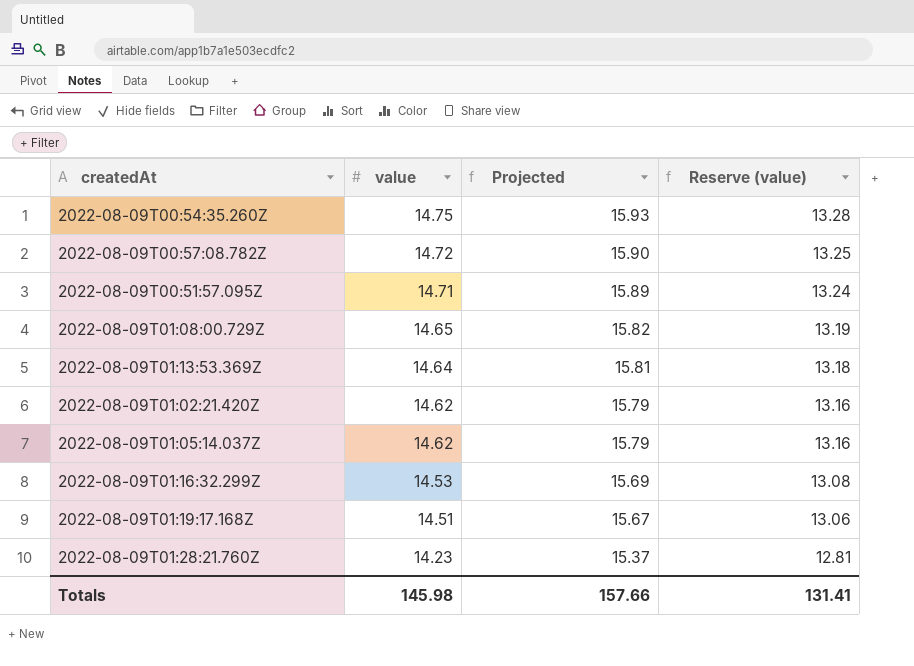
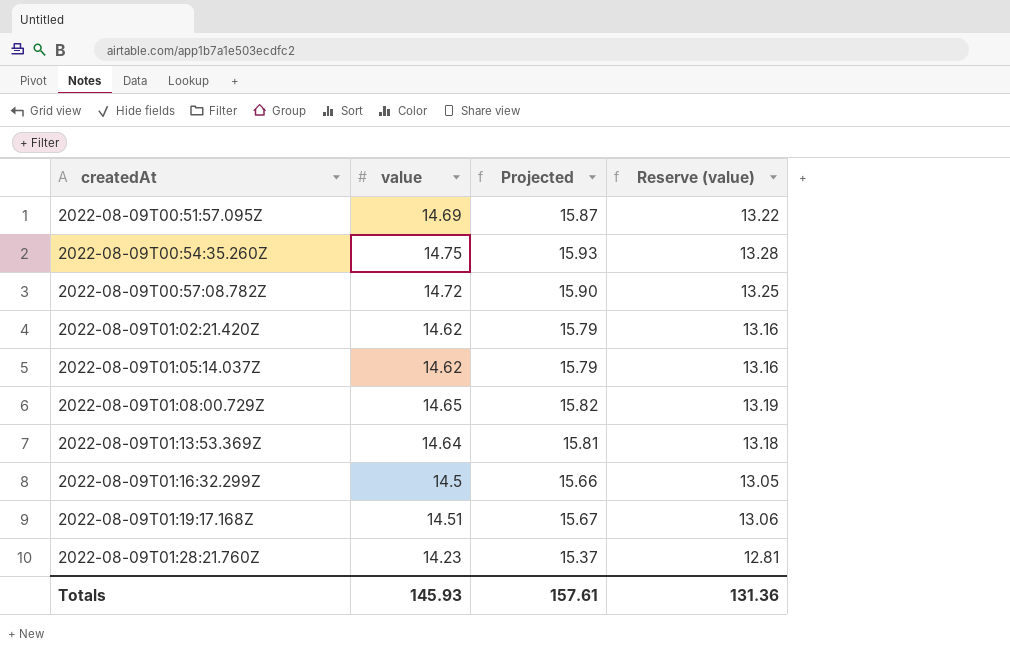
row order: value descending -> createdAt ascending
2022-08-09T00:51:57.095Z | value: 14.71 -> 14.69
2022-08-09T00:51:57.095Z | Projected: 15.89 -> 15.87
2022-08-09T00:51:57.095Z | Reserve (value): 13.24 -> 13.22
2022-08-09T01:16:32.299Z | value: 14.53 -> 14.5
2022-08-09T01:16:32.299Z | Projected: 15.69 -> 15.66
2022-08-09T01:16:32.299Z | Reserve (value): 13.08 -> 13.05
Totals | value: 145.98 -> 145.93
Totals | Projected: 157.66 -> 157.61
Totals | Reserve (value): 131.41 -> 131.36

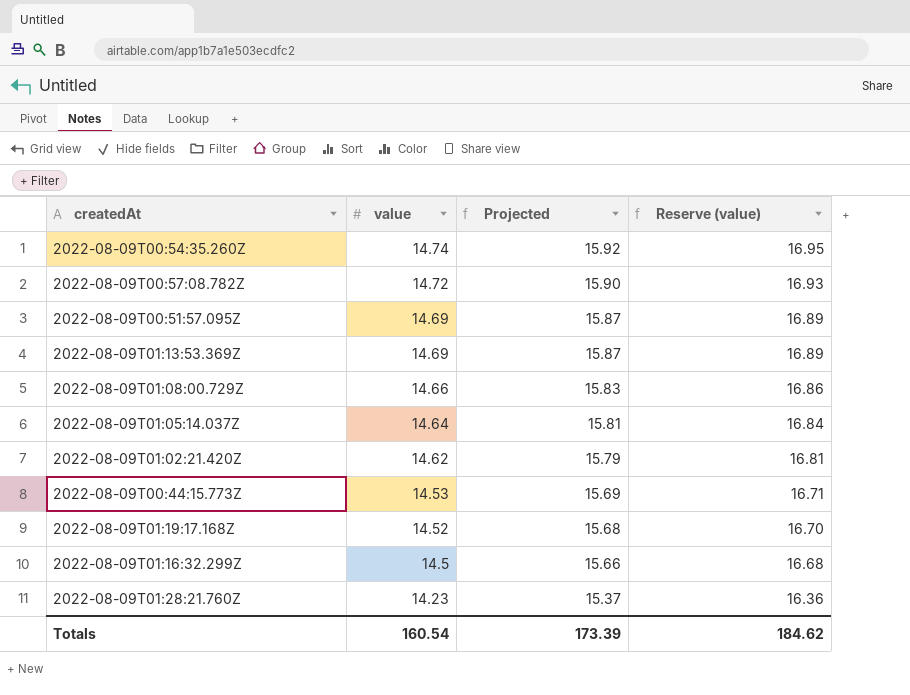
row order: createdAt ascending -> value descending
column Reserve (value) | formula: [value] * 0.9 -> [value] * 1.15
2022-08-09T00:54:35.260Z | value: 14.75 -> 14.74
2022-08-09T00:54:35.260Z | Projected: 15.93 -> 15.92
2022-08-09T01:13:53.369Z | value: 14.64 -> 14.69
2022-08-09T01:13:53.369Z | Projected: 15.81 -> 15.87
2022-08-09T01:08:00.729Z | value: 14.65 -> 14.66
2022-08-09T01:08:00.729Z | Projected: 15.82 -> 15.83
2022-08-09T01:05:14.037Z | value: 14.62 -> 14.64
2022-08-09T01:05:14.037Z | Projected: 15.79 -> 15.81
row 2022-08-09T00:44:15.773Z: none -> 14.53 | 15.69 | 16.71
2022-08-09T01:19:17.168Z | value: 14.51 -> 14.52
2022-08-09T01:19:17.168Z | Projected: 15.67 -> 15.68
Totals | value: 145.93 -> 160.54
Totals | Projected: 157.61 -> 173.39
Totals | Reserve (value): 131.36 -> 184.62

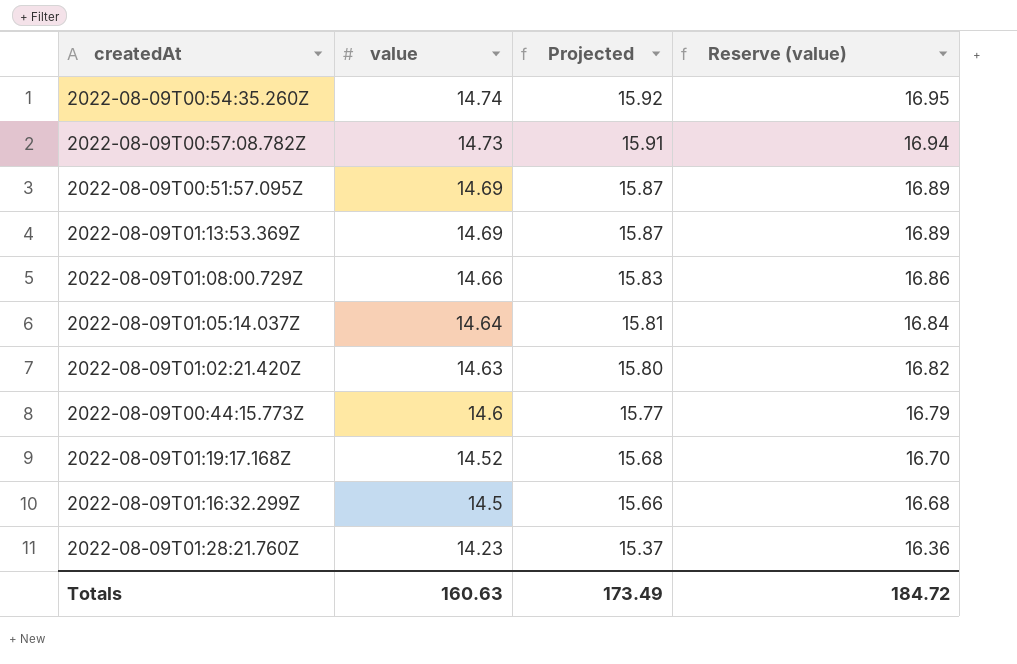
2022-08-09T00:57:08.782Z | value: 14.72 -> 14.73
2022-08-09T00:57:08.782Z | Projected: 15.90 -> 15.91
2022-08-09T00:57:08.782Z | Reserve (value): 16.93 -> 16.94
2022-08-09T01:02:21.420Z | value: 14.62 -> 14.63
2022-08-09T01:02:21.420Z | Projected: 15.79 -> 15.80
2022-08-09T01:02:21.420Z | Reserve (value): 16.81 -> 16.82
2022-08-09T00:44:15.773Z | value: 14.53 -> 14.6
2022-08-09T00:44:15.773Z | Projected: 15.69 -> 15.77
2022-08-09T00:44:15.773Z | Reserve (value): 16.71 -> 16.79
Totals | value: 160.54 -> 160.63
Totals | Projected: 173.39 -> 173.49
Totals | Reserve (value): 184.62 -> 184.72

